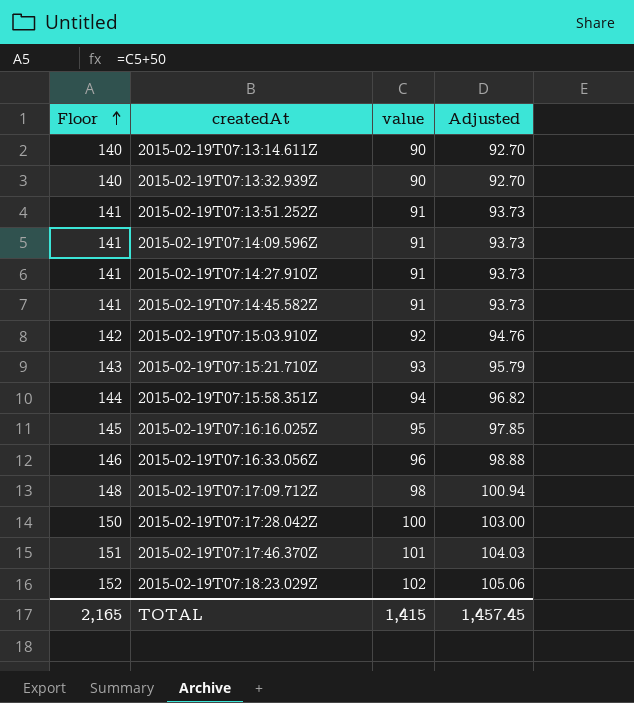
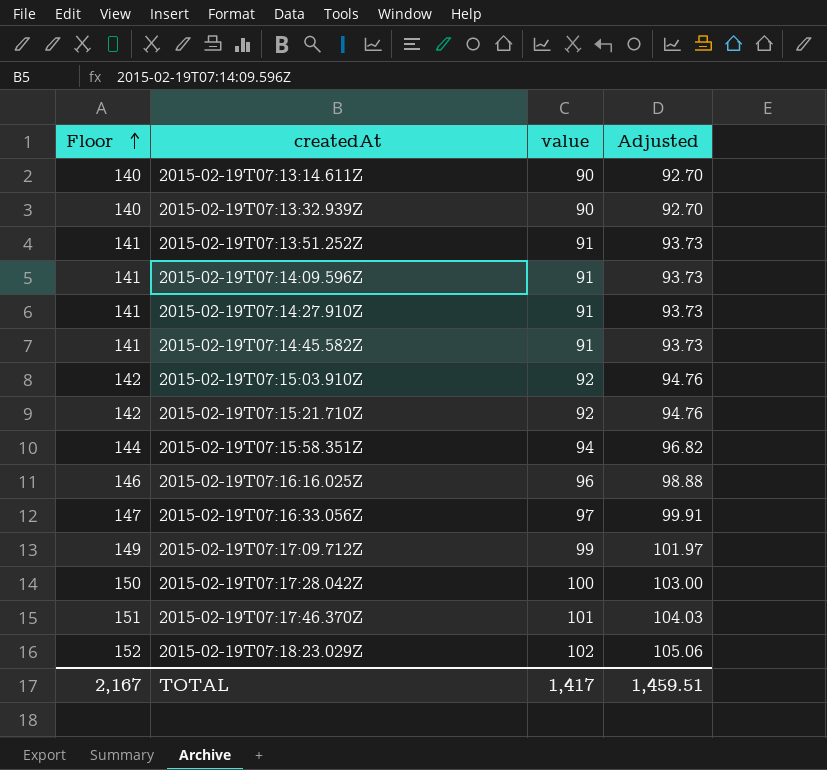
2015-02-19T07:15:21.710Z | Floor: 143 -> 142
2015-02-19T07:15:21.710Z | value: 93 -> 92
2015-02-19T07:15:21.710Z | Adjusted: 95.79 -> 94.76
2015-02-19T07:16:16.025Z | Floor: 145 -> 146
2015-02-19T07:16:16.025Z | value: 95 -> 96
2015-02-19T07:16:16.025Z | Adjusted: 97.85 -> 98.88
2015-02-19T07:16:33.056Z | Floor: 146 -> 147
2015-02-19T07:16:33.056Z | value: 96 -> 97
2015-02-19T07:16:33.056Z | Adjusted: 98.88 -> 99.91
2015-02-19T07:17:09.712Z | Floor: 148 -> 149
2015-02-19T07:17:09.712Z | value: 98 -> 99
2015-02-19T07:17:09.712Z | Adjusted: 100.94 -> 101.97
TOTAL | Floor: 2,165 -> 2,167
TOTAL | value: 1,415 -> 1,417
TOTAL | Adjusted: 1,457.45 -> 1,459.51

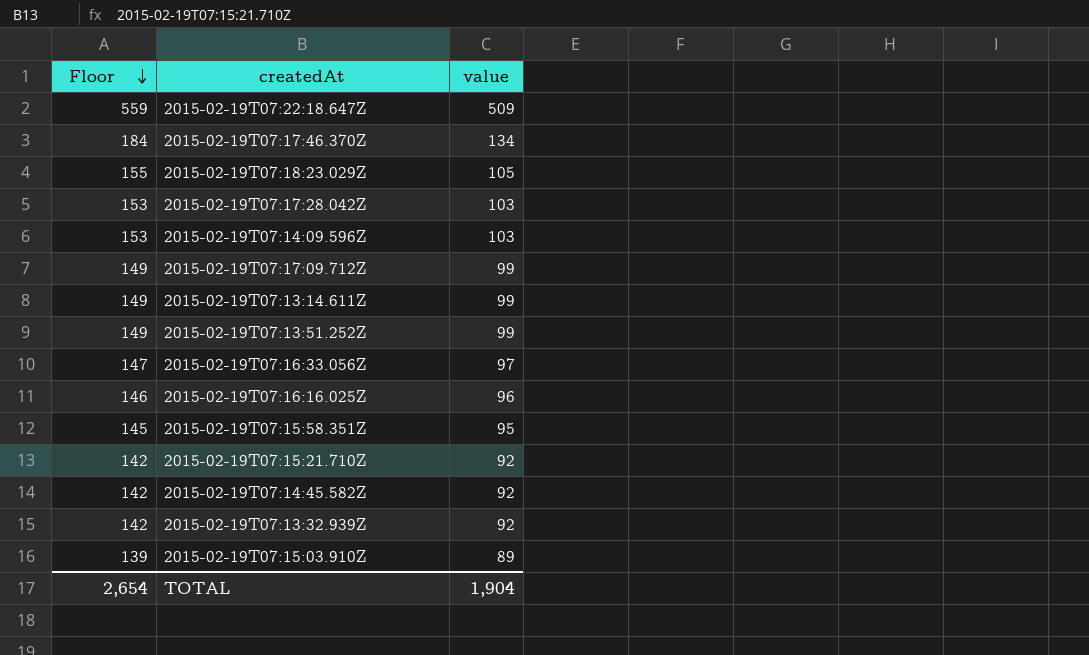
row order: Floor ascending -> Floor descending
column Adjusted | formula: [value] * 1.03 -> none
row 2015-02-19T07:14:27.910Z: 141 | 91 | 93.73 -> none
row 2015-02-19T07:22:18.647Z: none -> 559 | 509
2015-02-19T07:17:46.370Z | Floor: 151 -> 184
2015-02-19T07:17:46.370Z | value: 101 -> 134
2015-02-19T07:18:23.029Z | Floor: 152 -> 155
2015-02-19T07:18:23.029Z | value: 102 -> 105
2015-02-19T07:17:28.042Z | Floor: 150 -> 153
2015-02-19T07:17:28.042Z | value: 100 -> 103
2015-02-19T07:14:09.596Z | Floor: 141 -> 153
2015-02-19T07:14:09.596Z | value: 91 -> 103
2015-02-19T07:13:14.611Z | Floor: 140 -> 149
2015-02-19T07:13:14.611Z | value: 90 -> 99
2015-02-19T07:13:51.252Z | Floor: 141 -> 149
2015-02-19T07:13:51.252Z | value: 91 -> 99
2015-02-19T07:15:58.351Z | Floor: 144 -> 145
2015-02-19T07:15:58.351Z | value: 94 -> 95
2015-02-19T07:14:45.582Z | Floor: 141 -> 142
2015-02-19T07:14:45.582Z | value: 91 -> 92
2015-02-19T07:13:32.939Z | Floor: 140 -> 142
2015-02-19T07:13:32.939Z | value: 90 -> 92
2015-02-19T07:15:03.910Z | Floor: 142 -> 139
2015-02-19T07:15:03.910Z | value: 92 -> 89
TOTAL | Floor: 2,167 -> 2,654
TOTAL | value: 1,417 -> 1,904

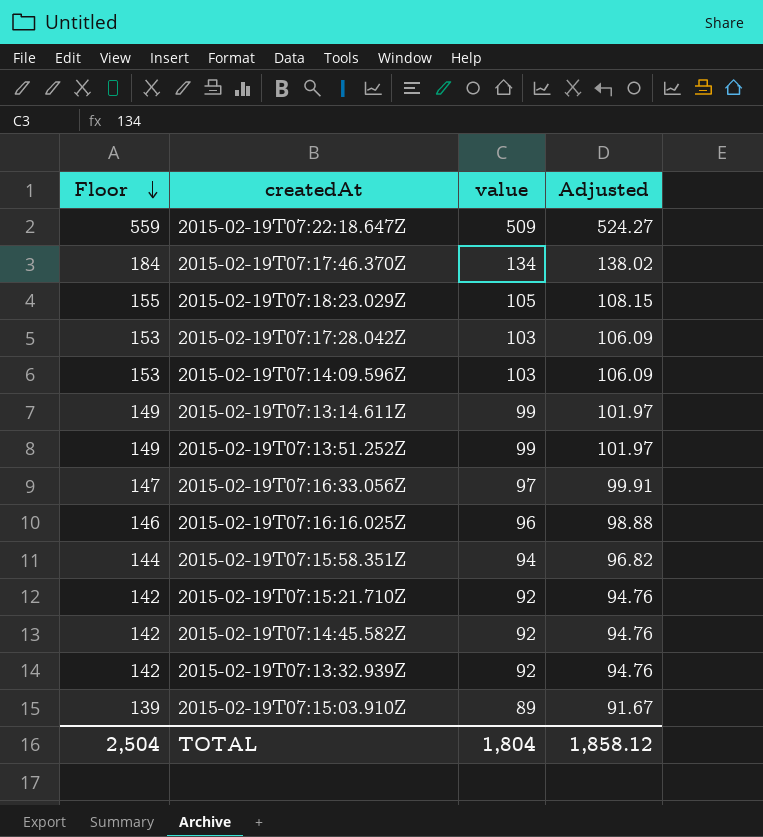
column Adjusted | formula: none -> [value] * 1.03
row 2015-02-19T07:17:09.712Z: 149 | 99 -> none
2015-02-19T07:15:58.351Z | Floor: 145 -> 144
2015-02-19T07:15:58.351Z | value: 95 -> 94
TOTAL | Floor: 2,654 -> 2,504
TOTAL | value: 1,904 -> 1,804

